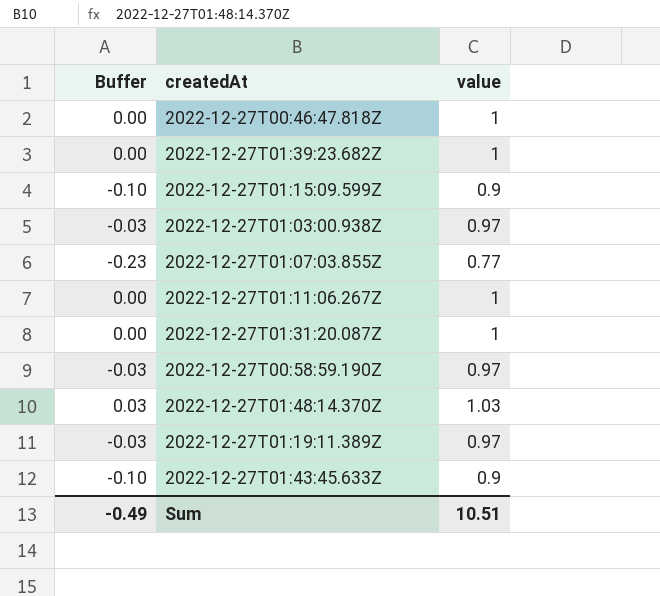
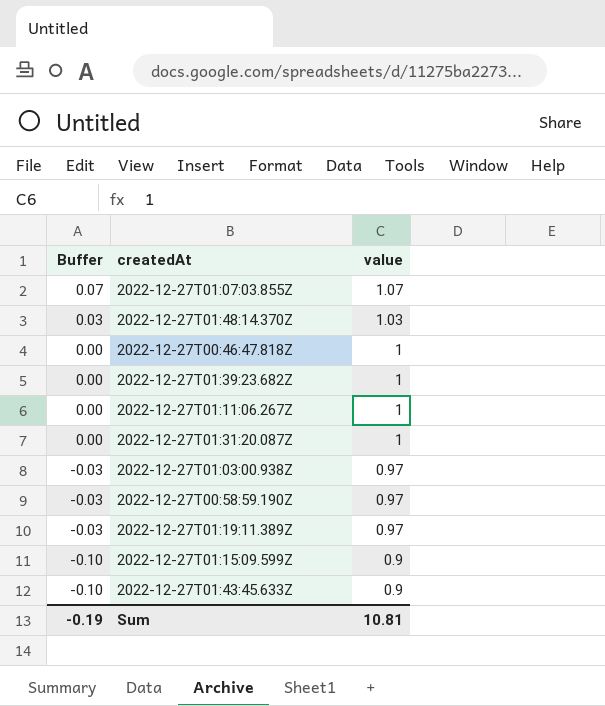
row order: none -> Buffer descending
2022-12-27T01:07:03.855Z | Buffer: -0.23 -> 0.07
2022-12-27T01:07:03.855Z | value: 0.77 -> 1.07
Sum | Buffer: -0.49 -> -0.19
Sum | value: 10.51 -> 10.81

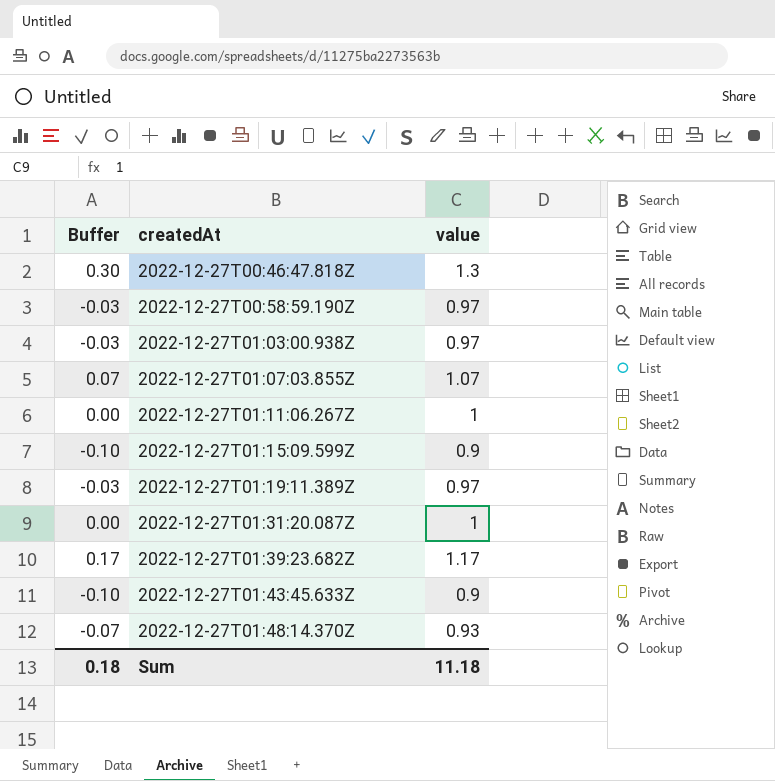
row order: Buffer descending -> createdAt ascending
2022-12-27T00:46:47.818Z | Buffer: 0.00 -> 0.30
2022-12-27T00:46:47.818Z | value: 1 -> 1.3
2022-12-27T01:39:23.682Z | Buffer: 0.00 -> 0.17
2022-12-27T01:39:23.682Z | value: 1 -> 1.17
2022-12-27T01:48:14.370Z | Buffer: 0.03 -> -0.07
2022-12-27T01:48:14.370Z | value: 1.03 -> 0.93
Sum | Buffer: -0.19 -> 0.18
Sum | value: 10.81 -> 11.18

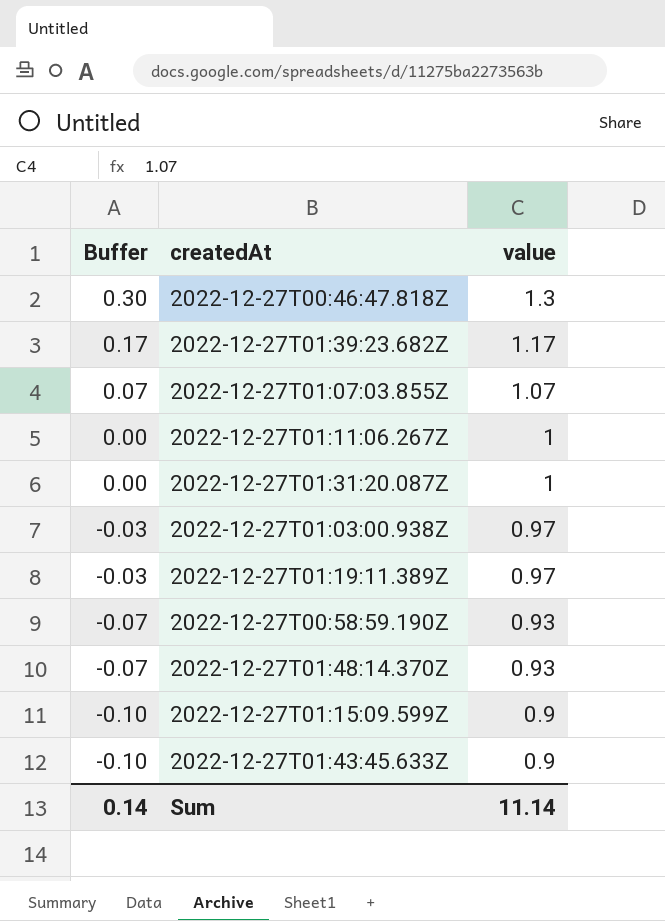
row order: createdAt ascending -> Buffer descending
2022-12-27T00:58:59.190Z | Buffer: -0.03 -> -0.07
2022-12-27T00:58:59.190Z | value: 0.97 -> 0.93
Sum | Buffer: 0.18 -> 0.14
Sum | value: 11.18 -> 11.14

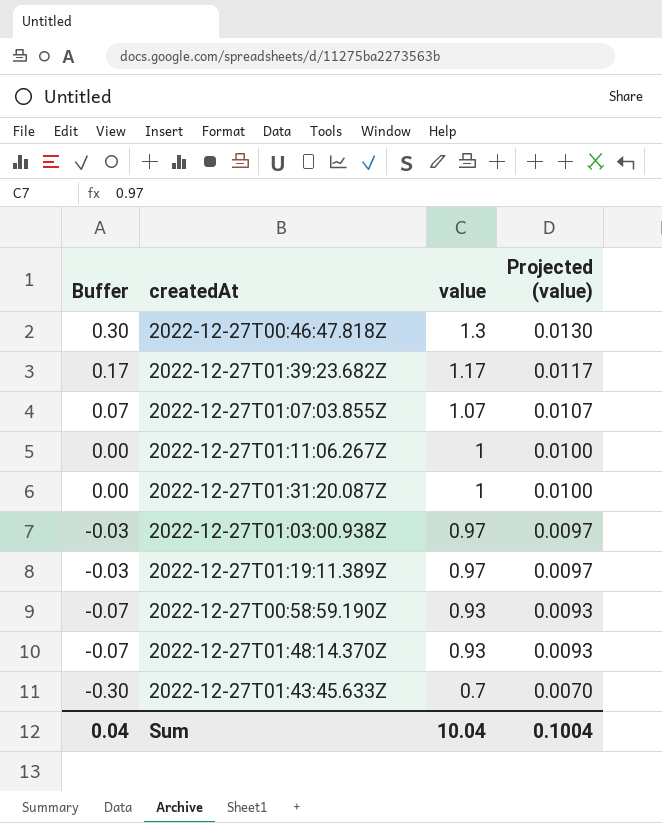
column Projected (value) | formula: none -> [value] * 0.01
row 2022-12-27T01:15:09.599Z: -0.10 | 0.9 -> none
2022-12-27T01:43:45.633Z | Buffer: -0.10 -> -0.30
2022-12-27T01:43:45.633Z | value: 0.9 -> 0.7
Sum | Buffer: 0.14 -> 0.04
Sum | value: 11.14 -> 10.04

